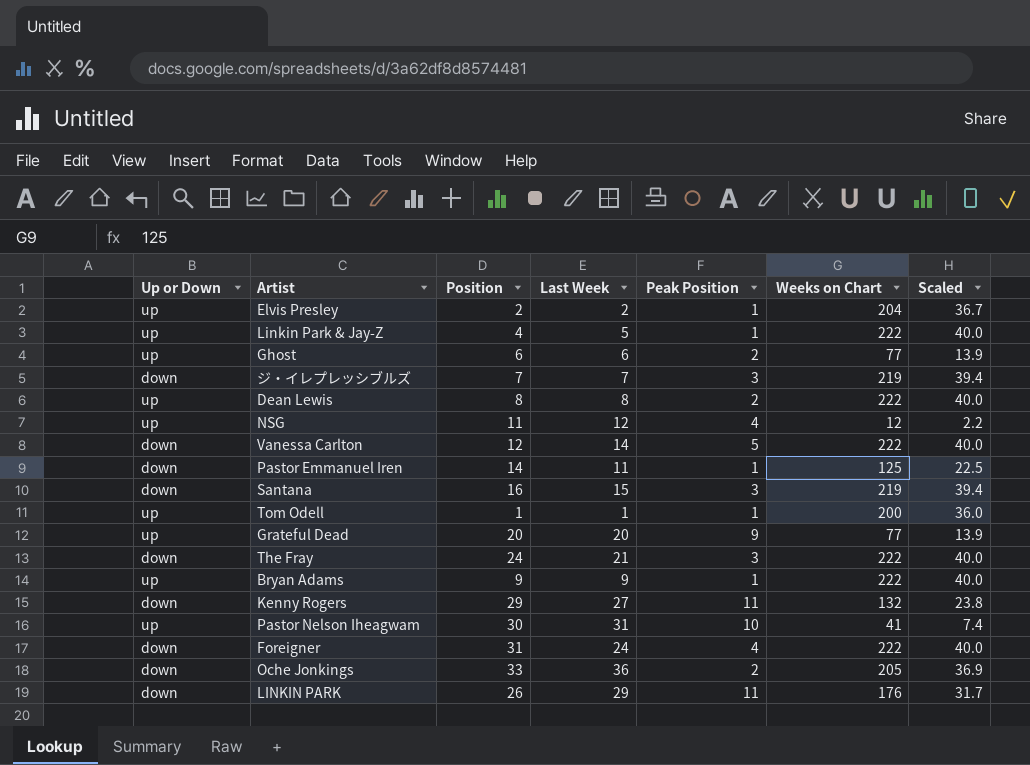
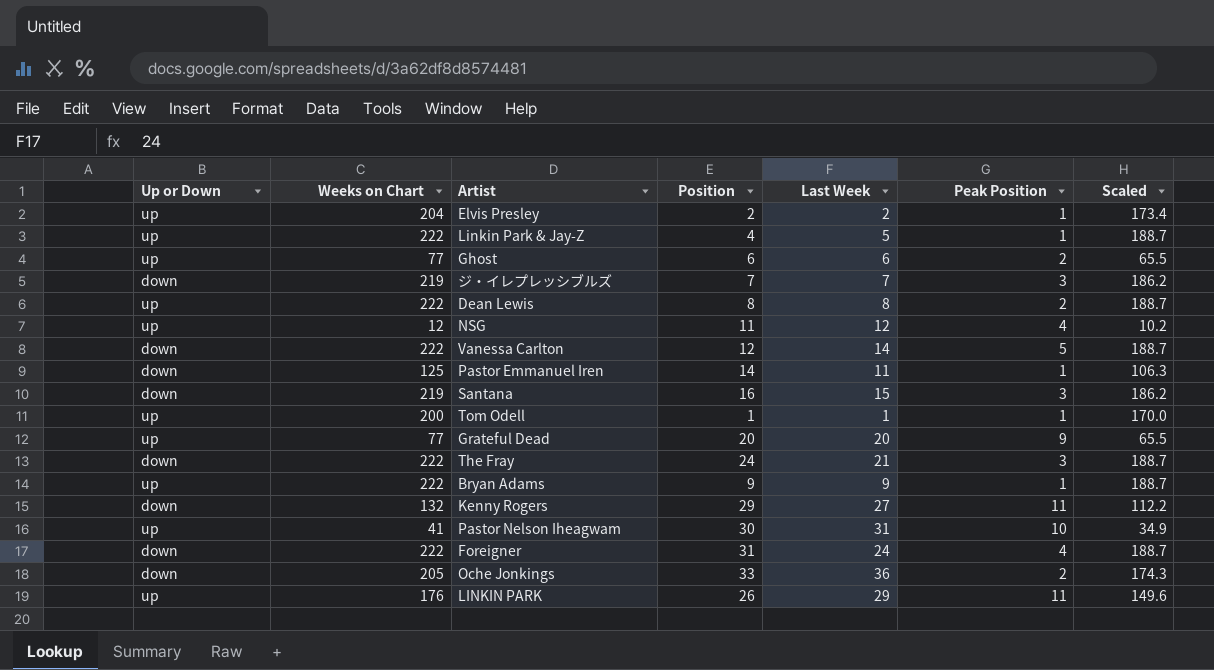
column Weeks on Chart | position: 6 -> 2
column Scaled | formula: [Weeks on Chart] * 0.18 -> [Weeks on Chart] * 0.85
LINKIN PARK | Up or Down: down -> up

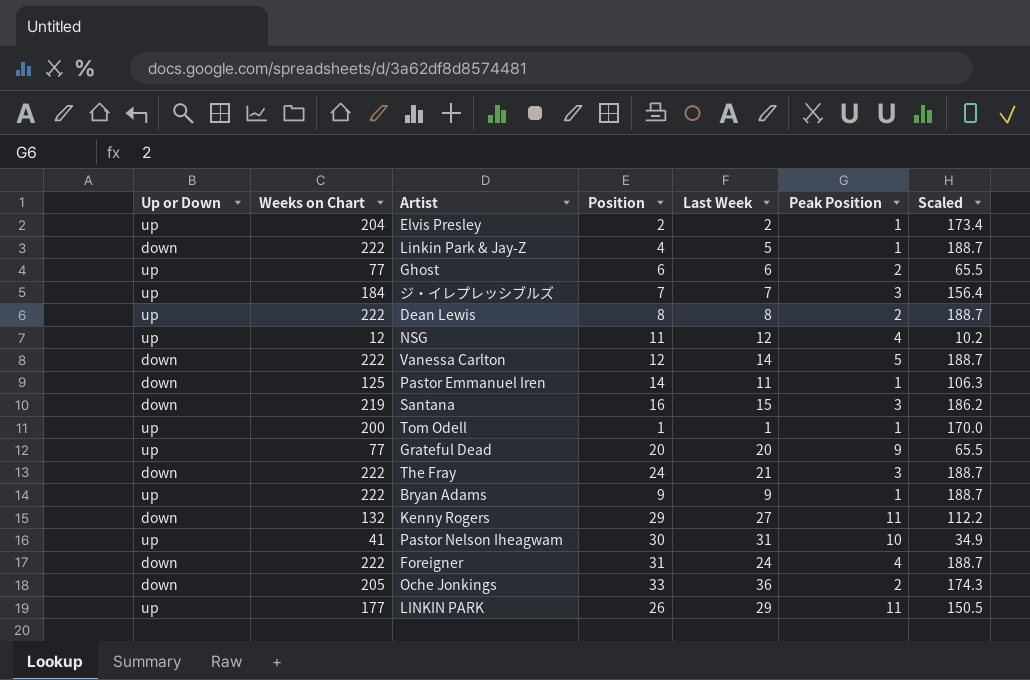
Linkin Park & Jay-Z | Up or Down: up -> down
ジ・イレプレッシブルズ | Up or Down: down -> up
ジ・イレプレッシブルズ | Weeks on Chart: 219 -> 184
ジ・イレプレッシブルズ | Scaled: 186.2 -> 156.4
LINKIN PARK | Weeks on Chart: 176 -> 177
LINKIN PARK | Scaled: 149.6 -> 150.5

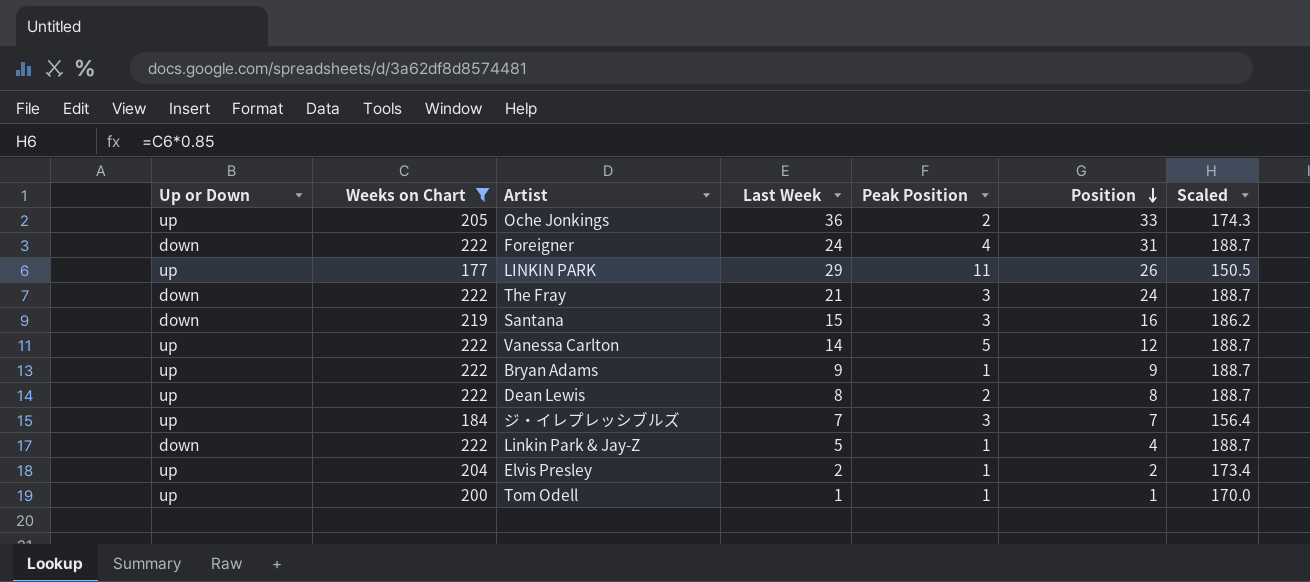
filter: none -> Weeks on Chart >= 177
row order: none -> Position descending
column Position | position: 4 -> 6
Oche Jonkings | Up or Down: down -> up
Vanessa Carlton | Up or Down: down -> up

